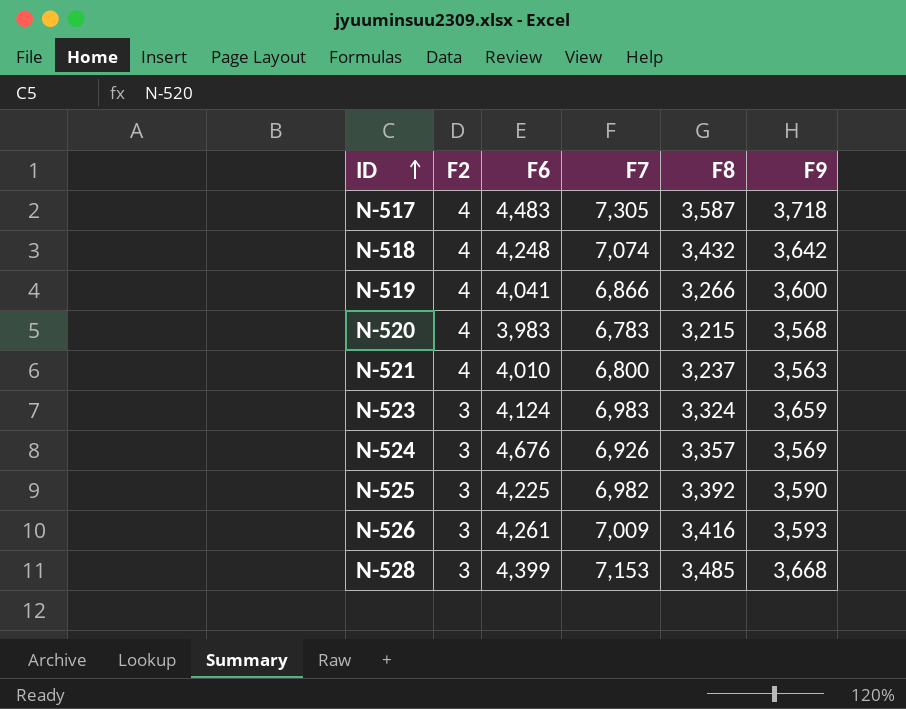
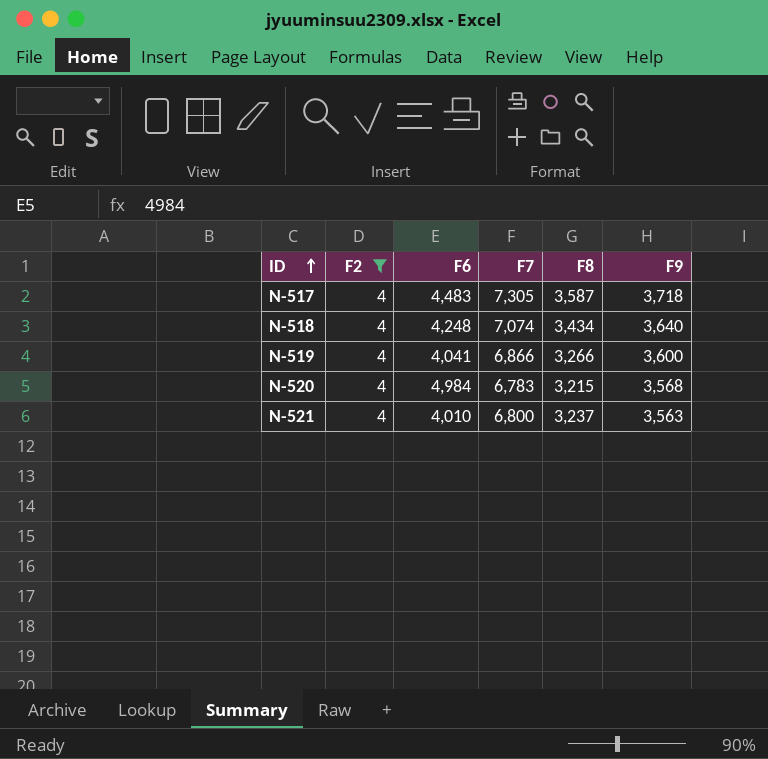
filter: none -> F2 = 4
N-518 | F8: 3,432 -> 3,434
N-518 | F9: 3,642 -> 3,640
N-520 | F6: 3,983 -> 4,984

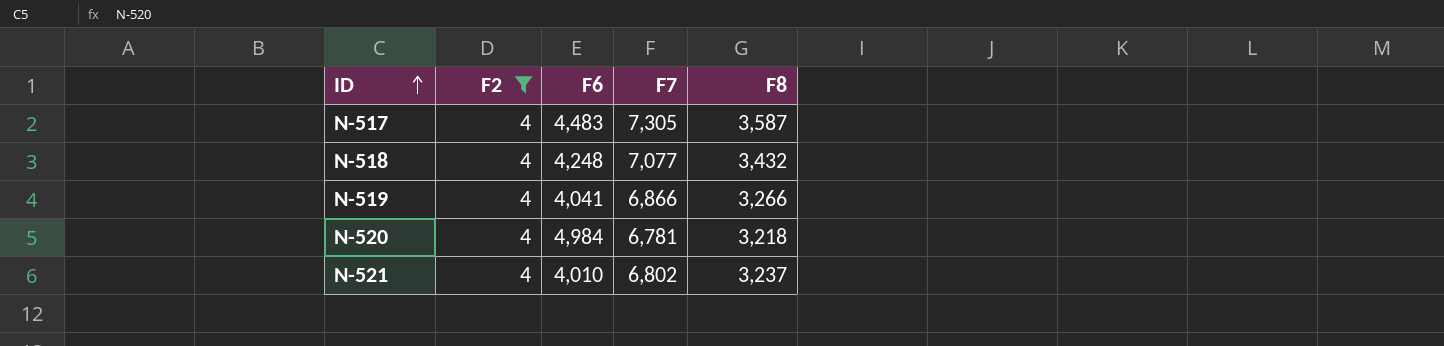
column F9 | formula: [F7] - [F8] -> none
N-518 | F7: 7,074 -> 7,077
N-518 | F8: 3,434 -> 3,432
N-520 | F7: 6,783 -> 6,781
N-520 | F8: 3,215 -> 3,218
N-521 | F7: 6,800 -> 6,802

